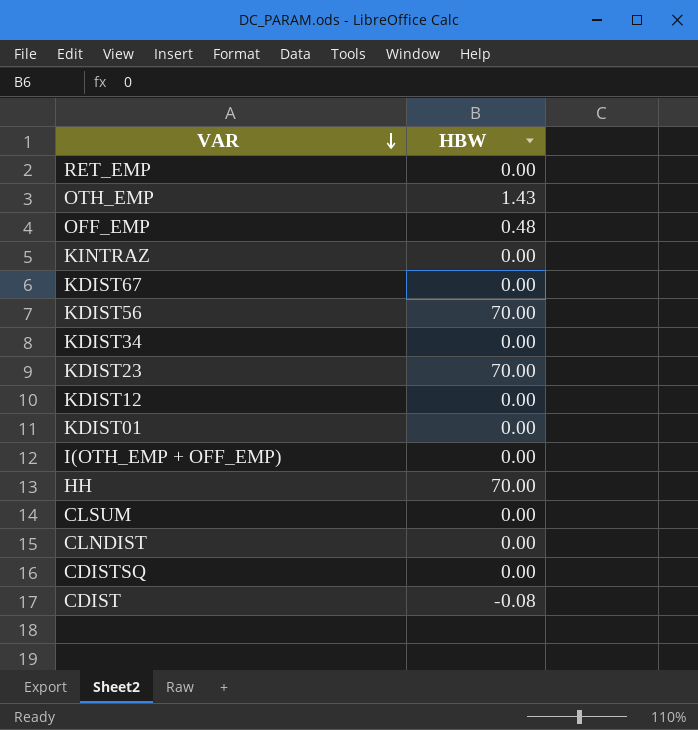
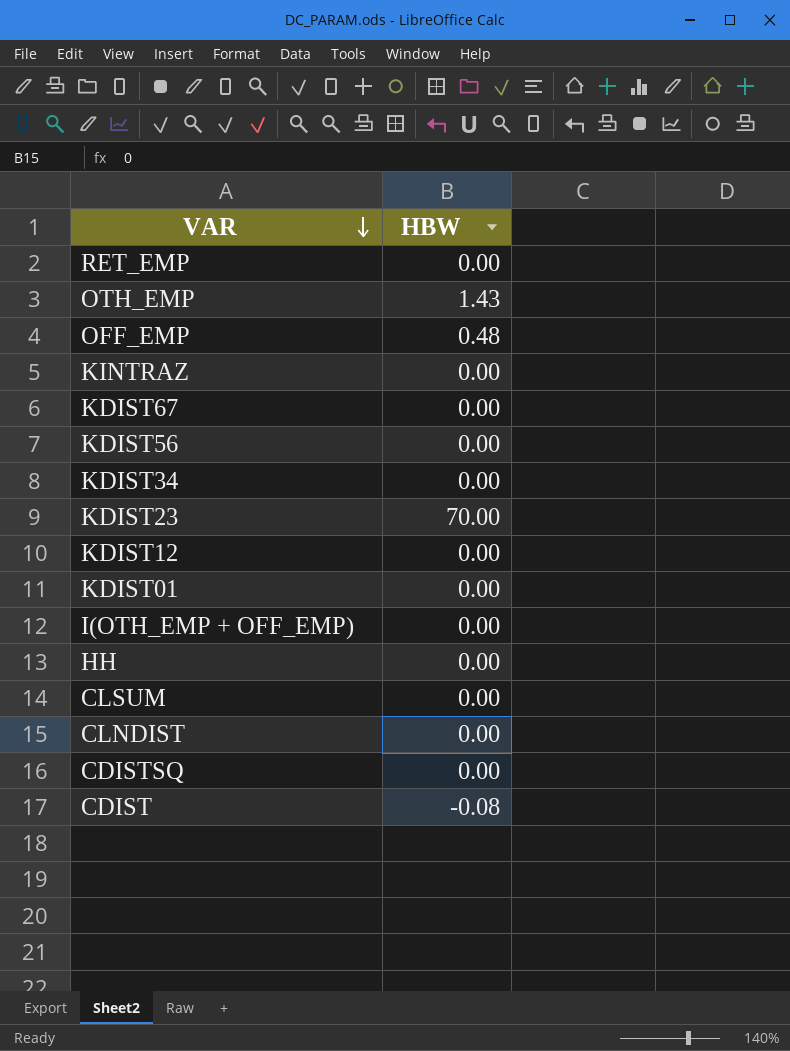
KDIST56 | HBW: 70.00 -> 0.00
HH | HBW: 70.00 -> 0.00

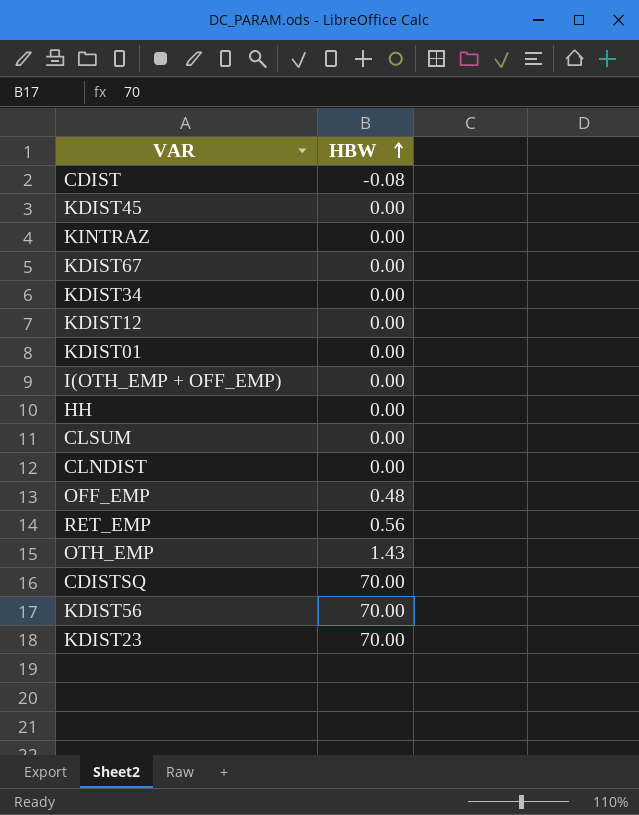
row order: VAR descending -> HBW ascending
row KDIST45: none -> 0.00
RET_EMP | HBW: 0.00 -> 0.56
CDISTSQ | HBW: 0.00 -> 70.00
KDIST56 | HBW: 0.00 -> 70.00

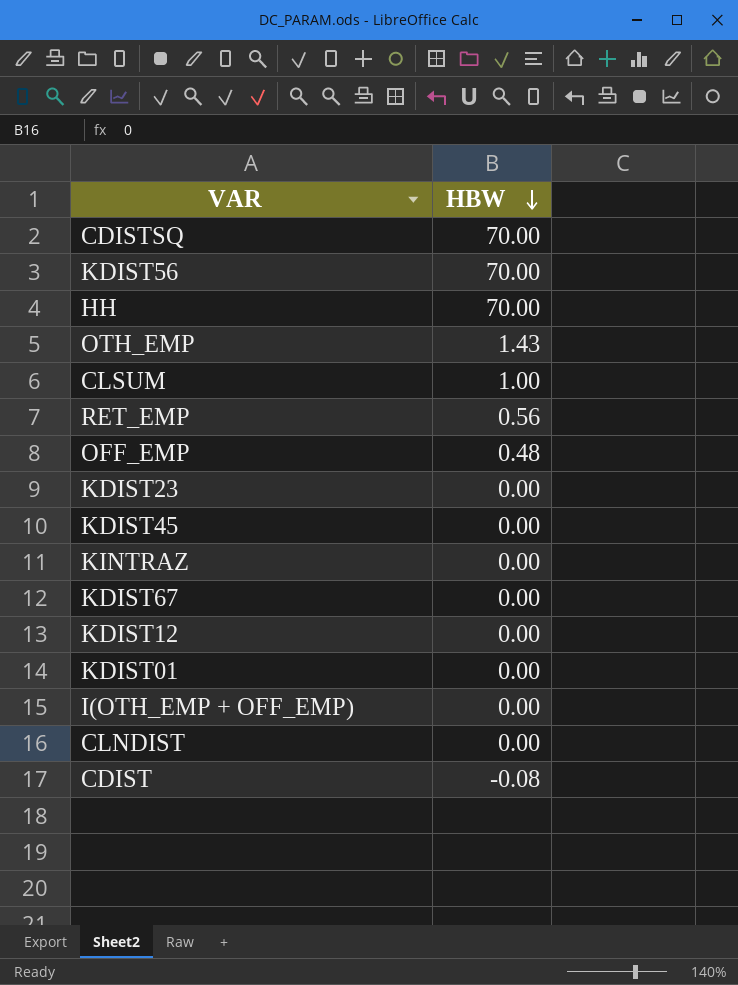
row order: HBW ascending -> HBW descending
row KDIST34: 0.00 -> none
HH | HBW: 0.00 -> 70.00
CLSUM | HBW: 0.00 -> 1.00
KDIST23 | HBW: 70.00 -> 0.00

